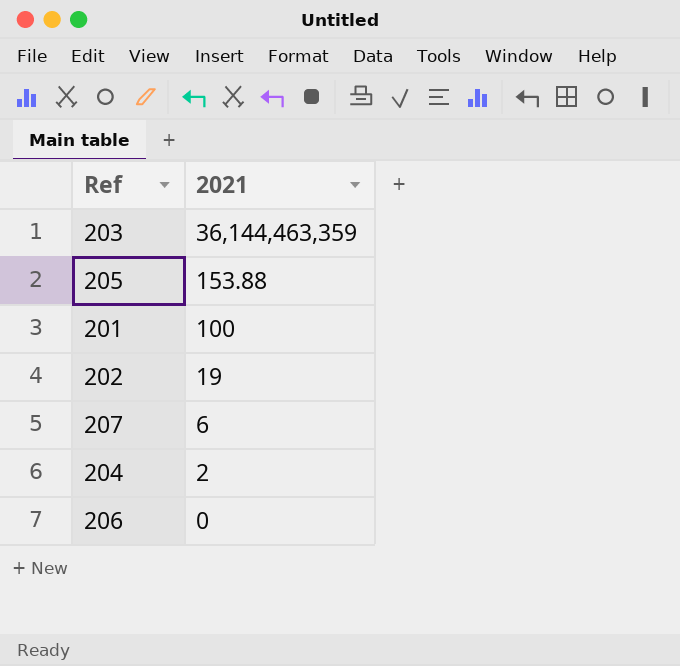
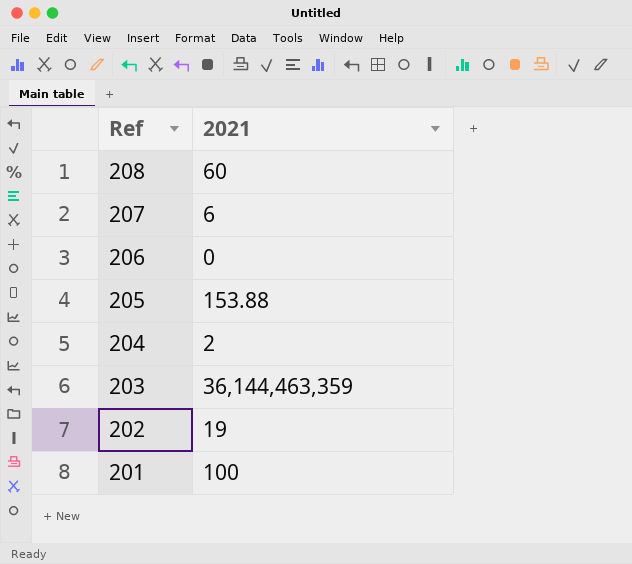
row order: 2021 descending -> Ref descending
row 208: none -> 60

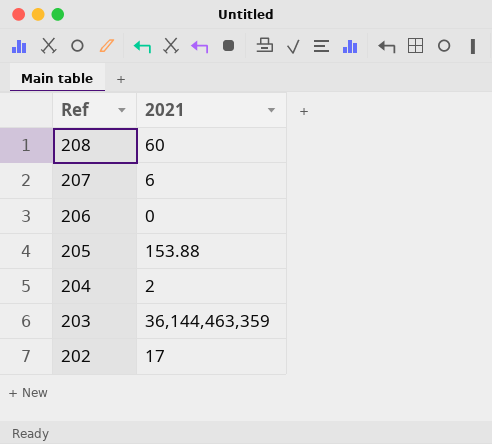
row 201: 100 -> none
202 | 2021: 19 -> 17

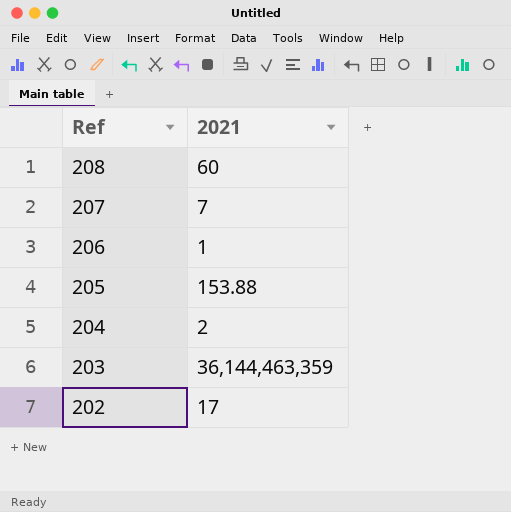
207 | 2021: 6 -> 7
206 | 2021: 0 -> 1

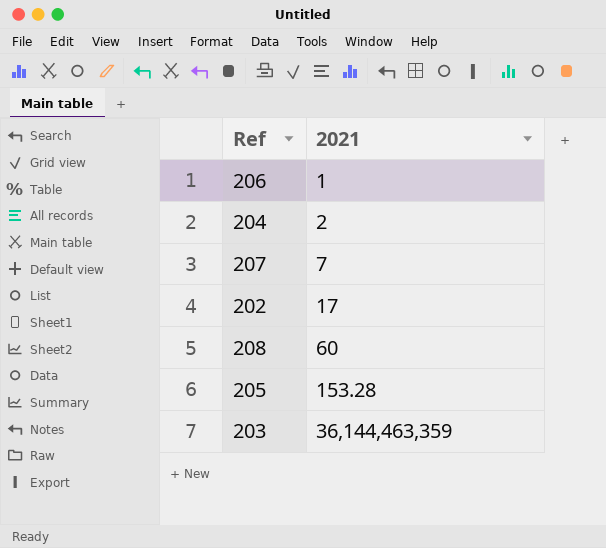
row order: Ref descending -> 2021 ascending
205 | 2021: 153.88 -> 153.28

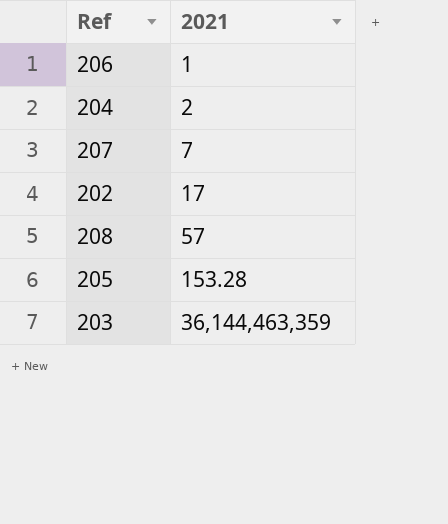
208 | 2021: 60 -> 57

